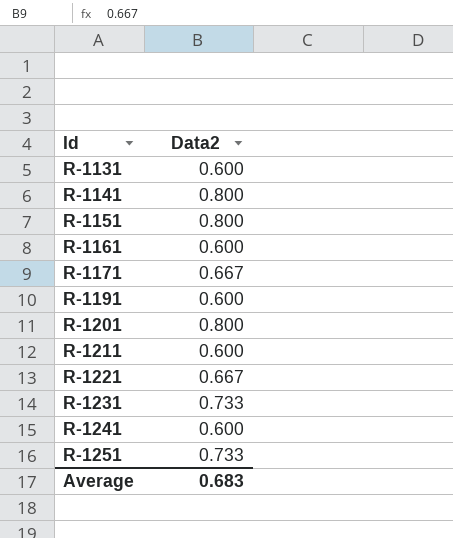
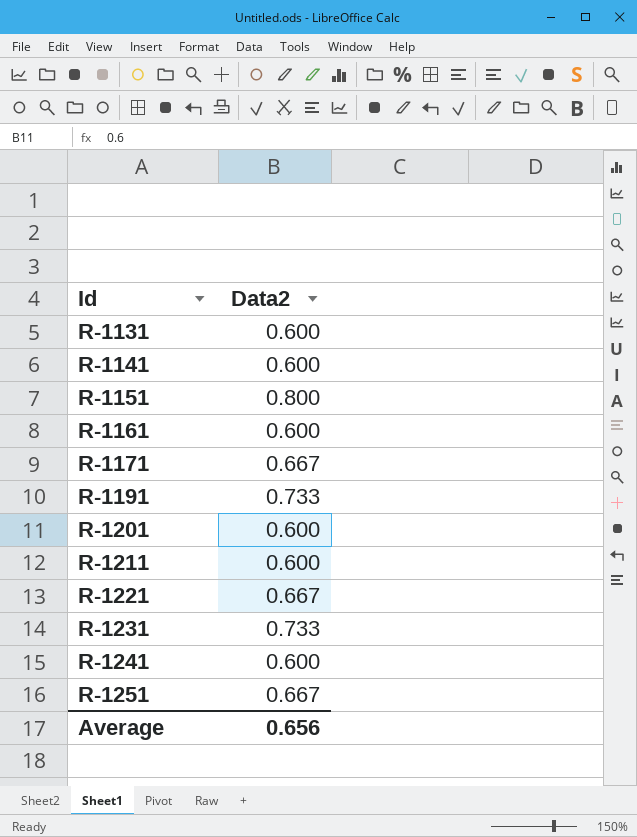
R-1141 | Data2: 0.800 -> 0.600
R-1191 | Data2: 0.600 -> 0.733
R-1201 | Data2: 0.800 -> 0.600
R-1251 | Data2: 0.733 -> 0.667
Average | Data2: 0.683 -> 0.656

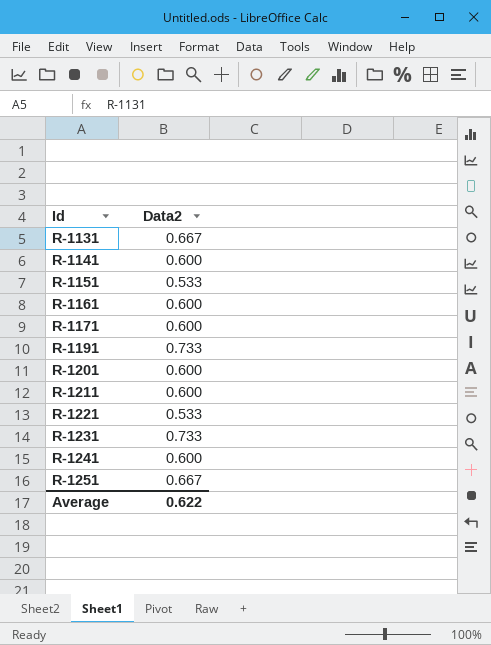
R-1131 | Data2: 0.600 -> 0.667
R-1151 | Data2: 0.800 -> 0.533
R-1171 | Data2: 0.667 -> 0.600
R-1221 | Data2: 0.667 -> 0.533
Average | Data2: 0.656 -> 0.622

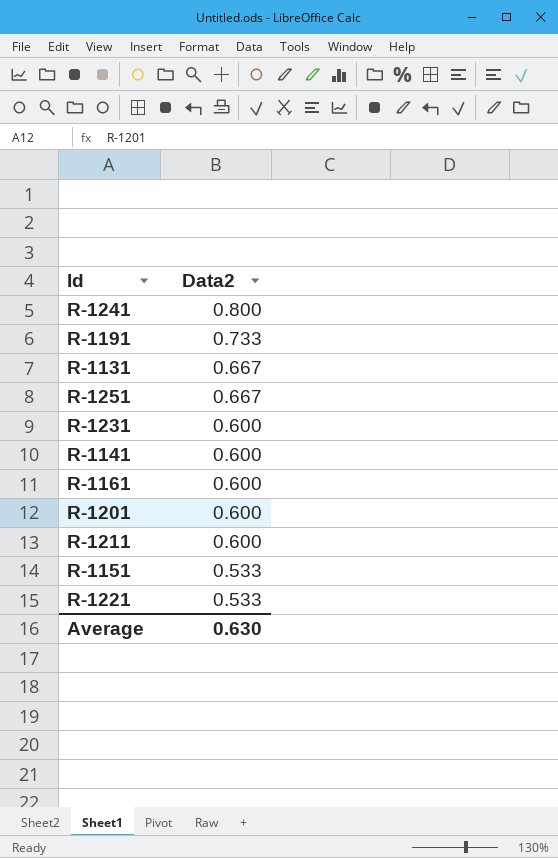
row order: Id ascending -> Data2 descending
row R-1171: 0.600 -> none
R-1241 | Data2: 0.600 -> 0.800
R-1231 | Data2: 0.733 -> 0.600
Average | Data2: 0.622 -> 0.630

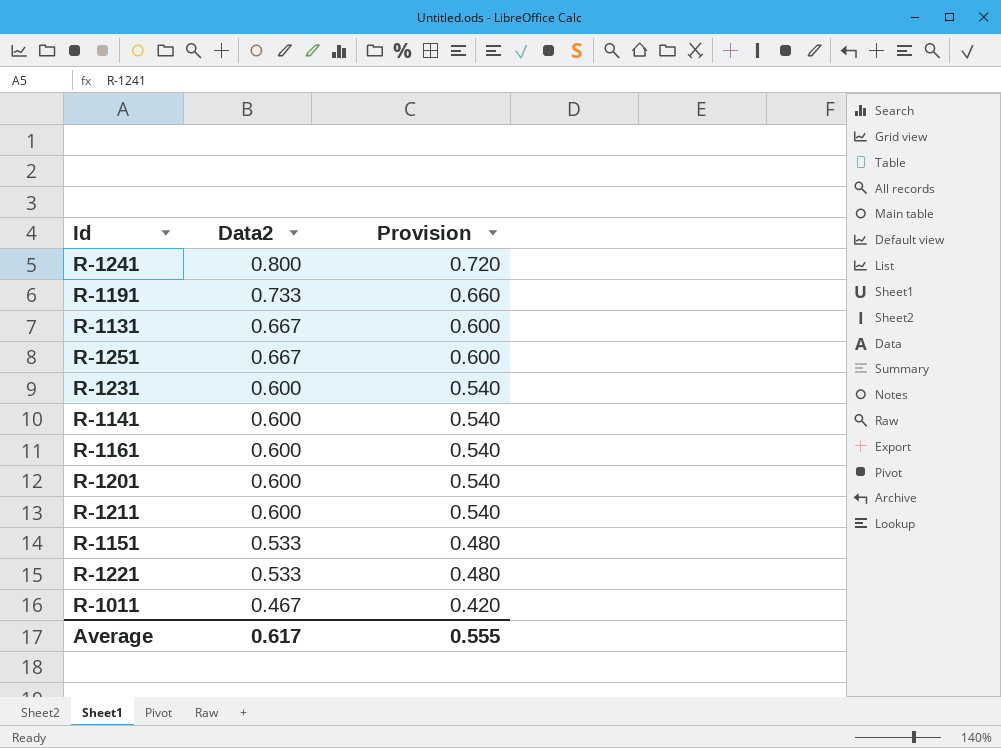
column Provision | formula: none -> [Data2] * 0.9
row R-1011: none -> 0.467 | 0.420
Average | Data2: 0.630 -> 0.617

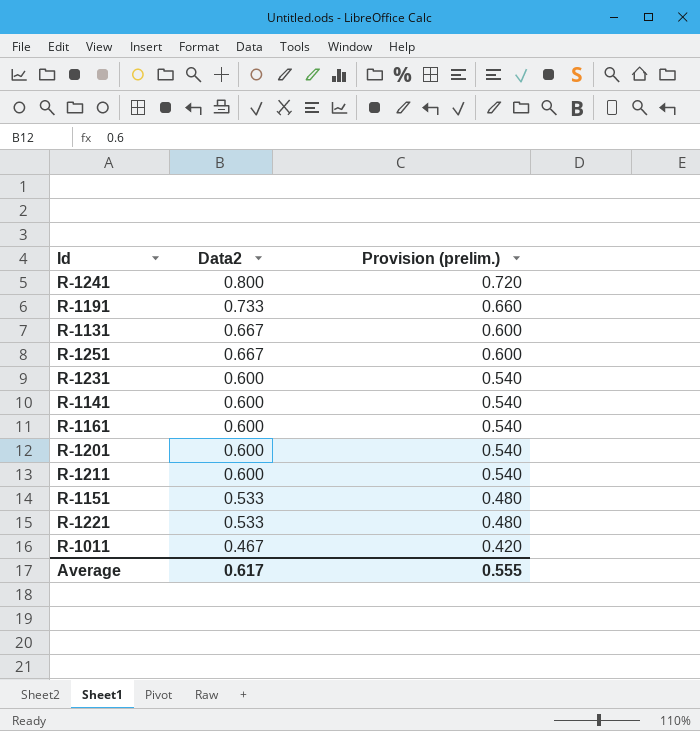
column name: Provision -> Provision (prelim.)

